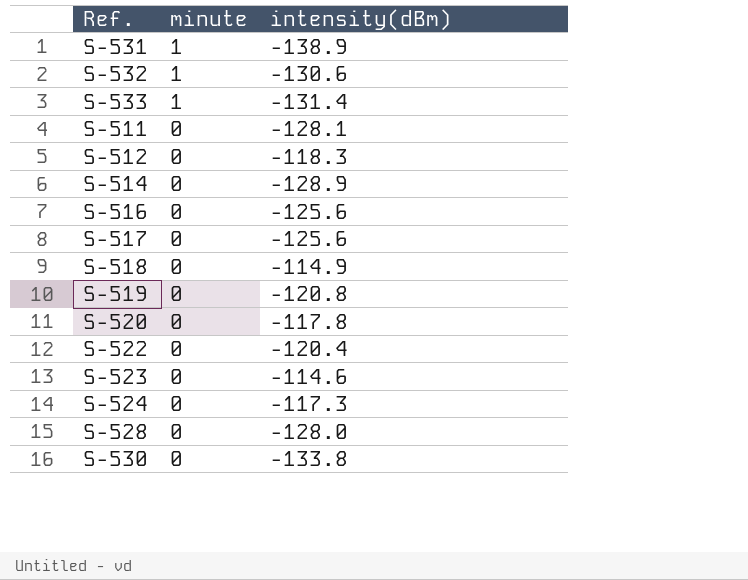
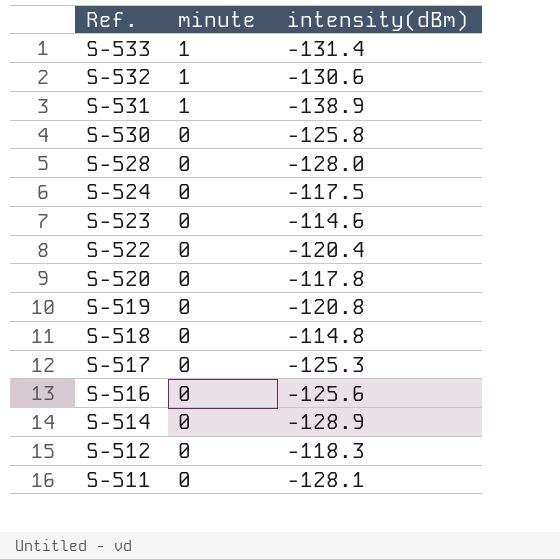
row order: minute descending -> Ref. descending
S-530 | intensity(dBm): -133.8 -> -125.8
S-524 | intensity(dBm): -117.3 -> -117.5
S-518 | intensity(dBm): -114.9 -> -114.8
S-517 | intensity(dBm): -125.6 -> -125.3

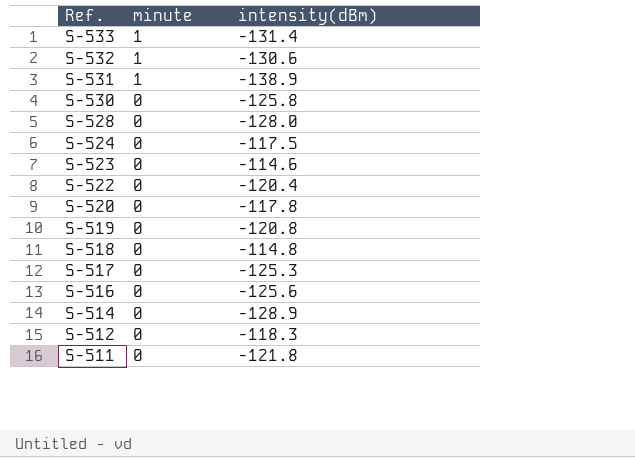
S-511 | intensity(dBm): -128.1 -> -121.8

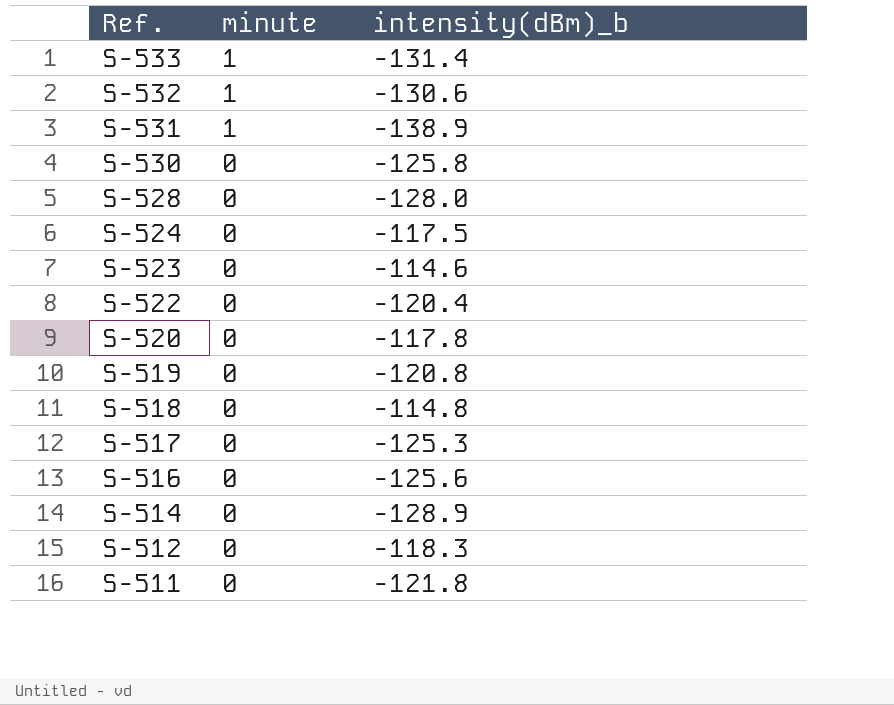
column name: intensity(dBm) -> intensity(dBm)_b

